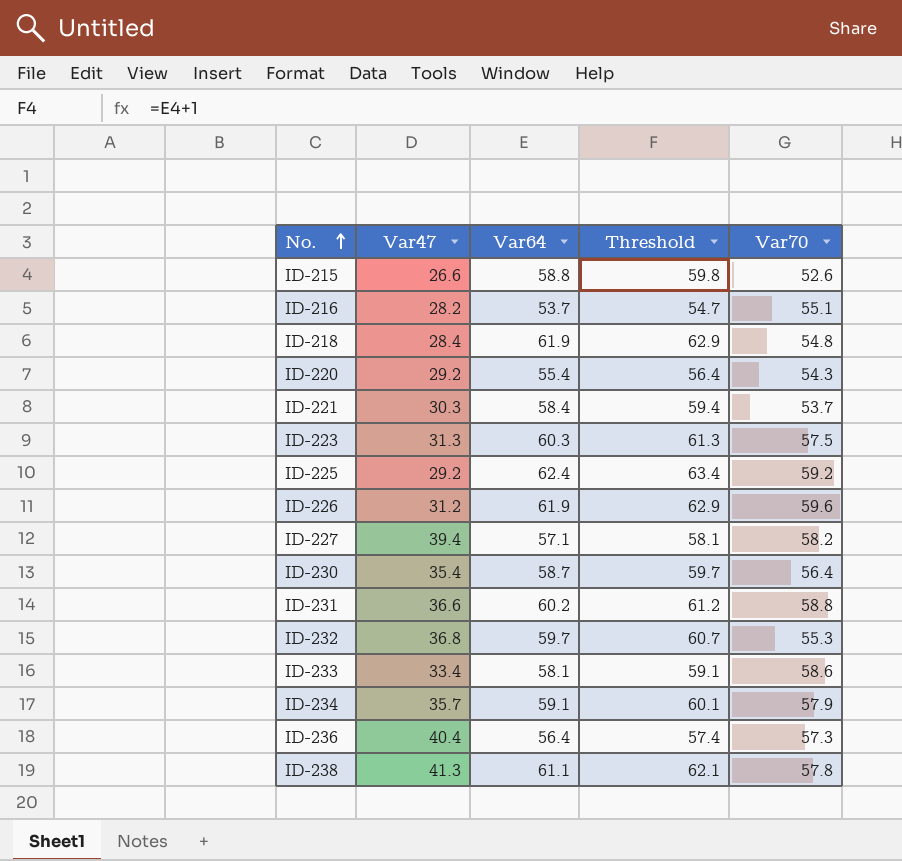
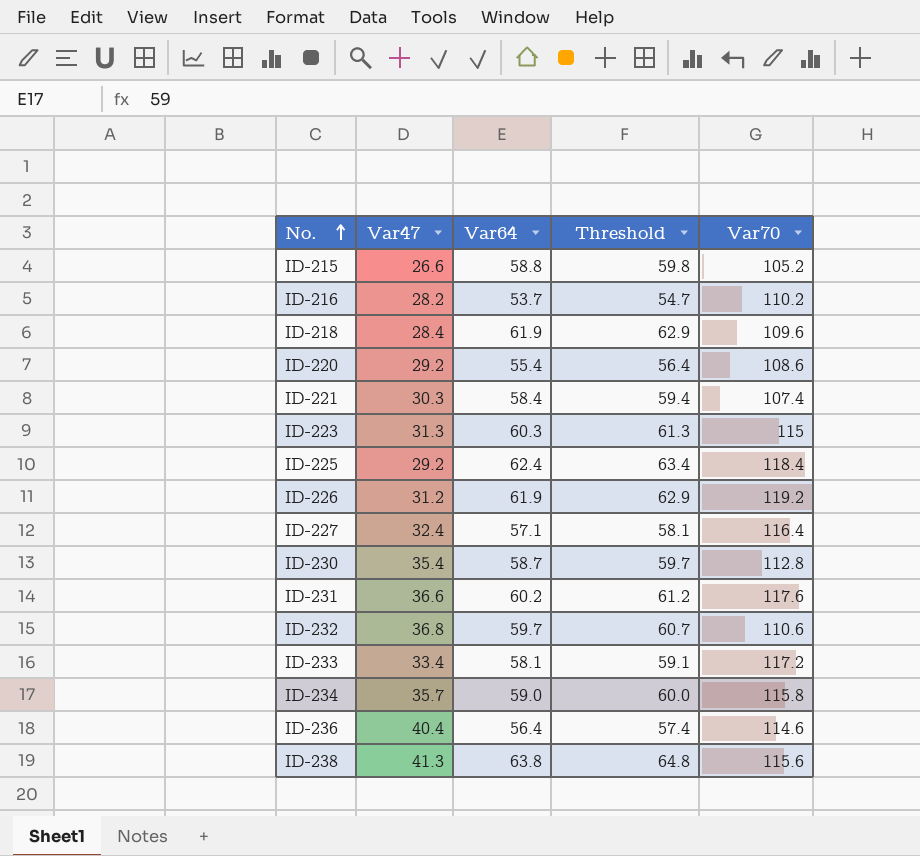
ID-215 | Var70: 52.6 -> 105.2
ID-216 | Var70: 55.1 -> 110.2
ID-218 | Var70: 54.8 -> 109.6
ID-220 | Var70: 54.3 -> 108.6
ID-221 | Var70: 53.7 -> 107.4
ID-223 | Var70: 57.5 -> 115
ID-225 | Var70: 59.2 -> 118.4
ID-226 | Var70: 59.6 -> 119.2
ID-227 | Var47: 39.4 -> 32.4
ID-227 | Var70: 58.2 -> 116.4
ID-230 | Var70: 56.4 -> 112.8
ID-231 | Var70: 58.8 -> 117.6
ID-232 | Var70: 55.3 -> 110.6
ID-233 | Var70: 58.6 -> 117.2
ID-234 | Var64: 59.1 -> 59.0
ID-234 | Threshold: 60.1 -> 60.0
ID-234 | Var70: 57.9 -> 115.8
ID-236 | Var70: 57.3 -> 114.6
ID-238 | Var64: 61.1 -> 63.8
ID-238 | Threshold: 62.1 -> 64.8
ID-238 | Var70: 57.8 -> 115.6

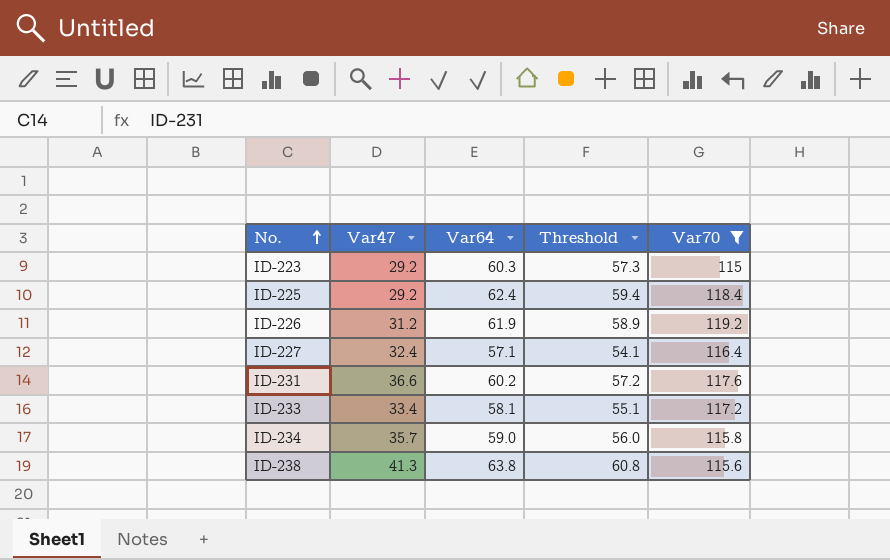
filter: none -> Var70 >= 115
column Threshold | formula: [Var64] + 1 -> [Var64] - 3
ID-223 | Var47: 31.3 -> 29.2

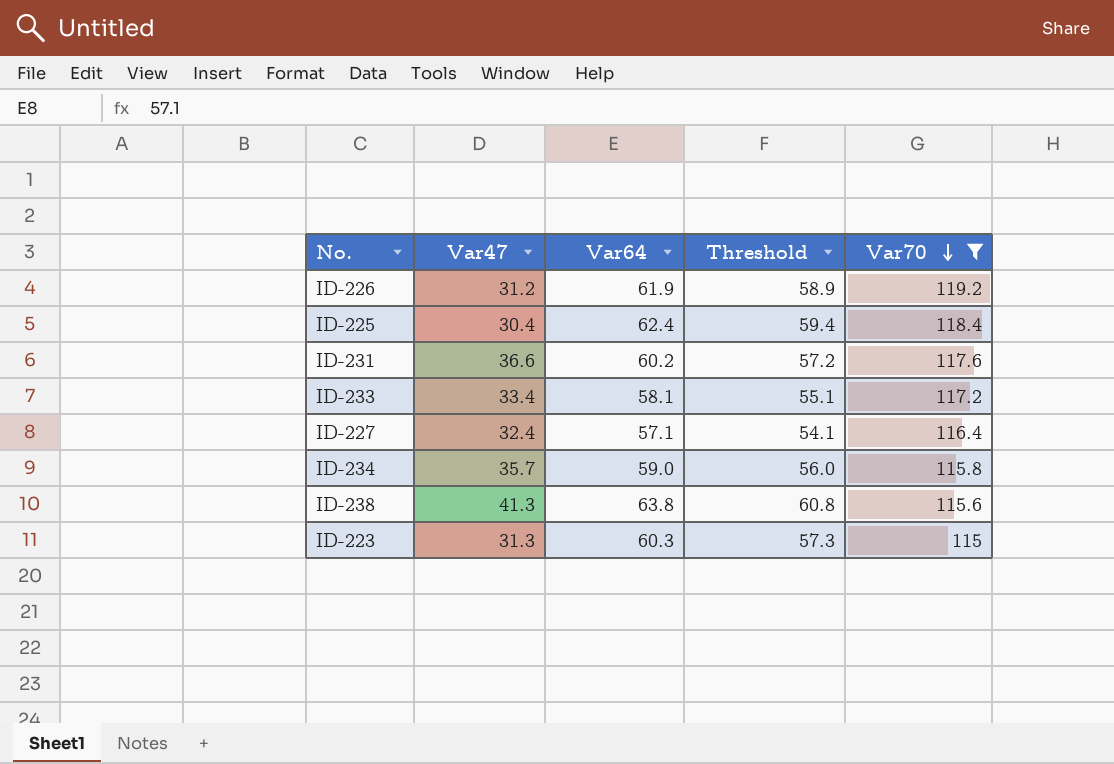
row order: No. ascending -> Var70 descending
ID-225 | Var47: 29.2 -> 30.4
ID-223 | Var47: 29.2 -> 31.3

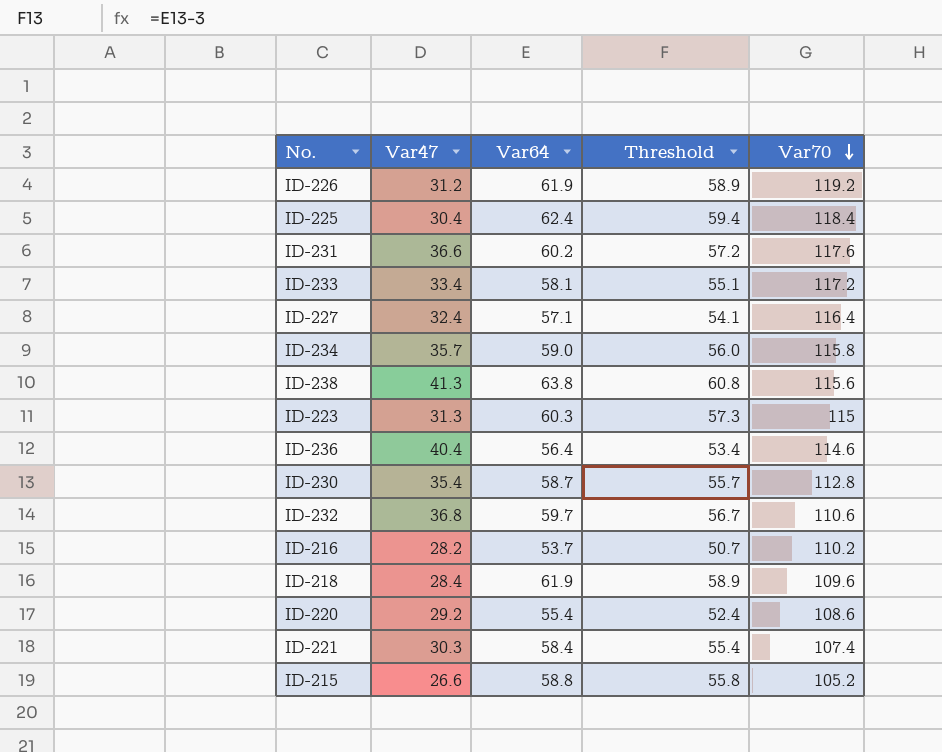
filter: Var70 >= 115 -> none

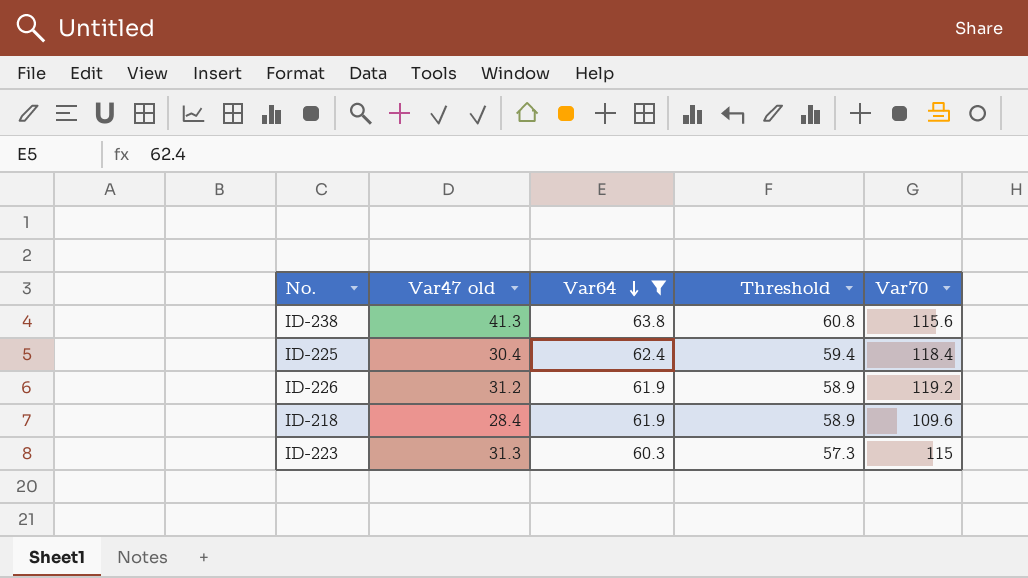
filter: none -> Var64 >= 60.3
row order: Var70 descending -> Var64 descending
column name: Var47 -> Var47 old

